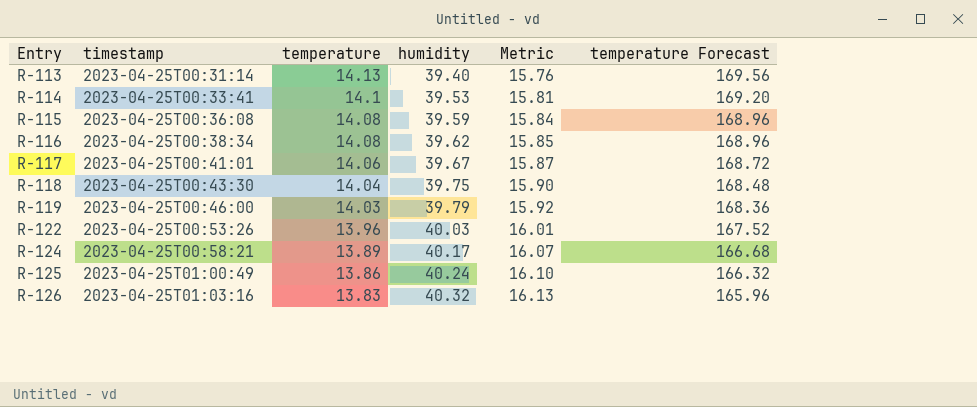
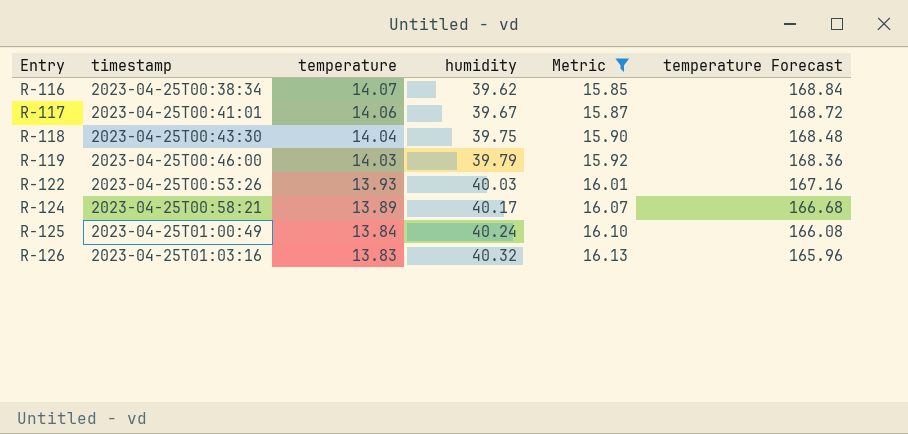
filter: none -> Metric >= 15.85
R-116 | temperature: 14.08 -> 14.07
R-116 | temperature Forecast: 168.96 -> 168.84
R-122 | temperature: 13.96 -> 13.93
R-122 | temperature Forecast: 167.52 -> 167.16
R-125 | temperature: 13.86 -> 13.84
R-125 | temperature Forecast: 166.32 -> 166.08

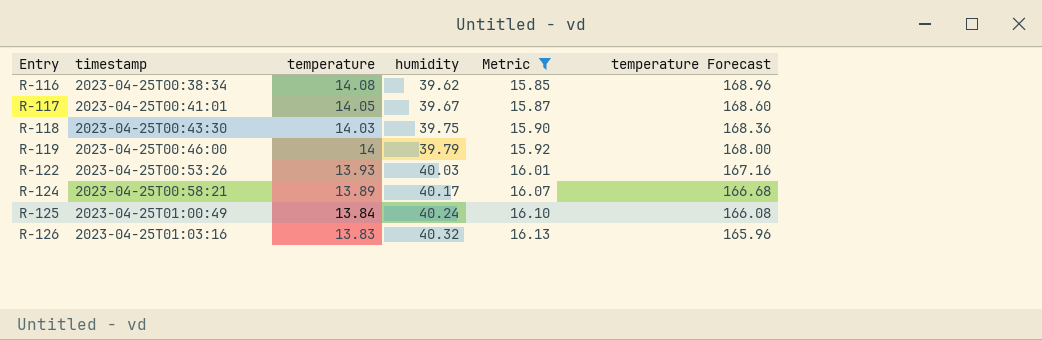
R-116 | temperature: 14.07 -> 14.08
R-116 | temperature Forecast: 168.84 -> 168.96
R-117 | temperature: 14.06 -> 14.05
R-117 | temperature Forecast: 168.72 -> 168.60
R-118 | temperature: 14.04 -> 14.03
R-118 | temperature Forecast: 168.48 -> 168.36
R-119 | temperature: 14.03 -> 14
R-119 | temperature Forecast: 168.36 -> 168.00

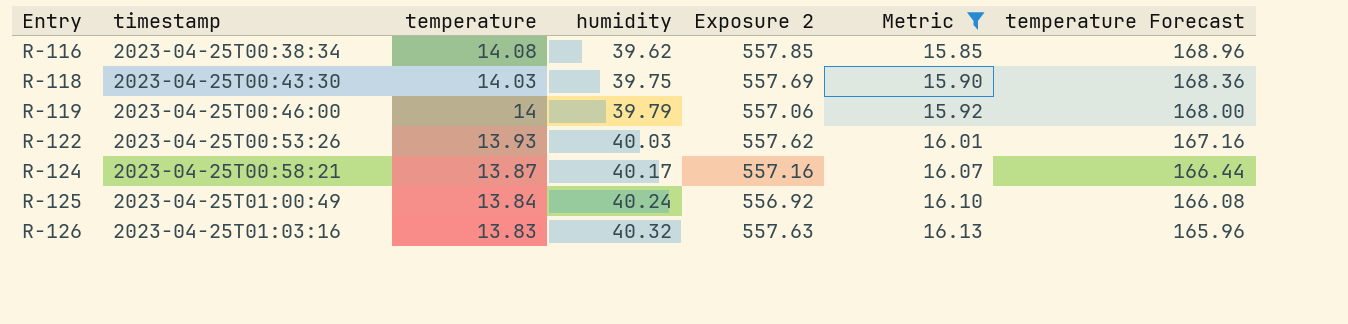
column Exposure 2 | formula: none -> [temperature] * [humidity]
row R-117: 2023-04-25T00:41:01 | 14.05 | 39.67 | 15.87 | 168.60 -> none
R-124 | temperature: 13.89 -> 13.87
R-124 | temperature Forecast: 166.68 -> 166.44

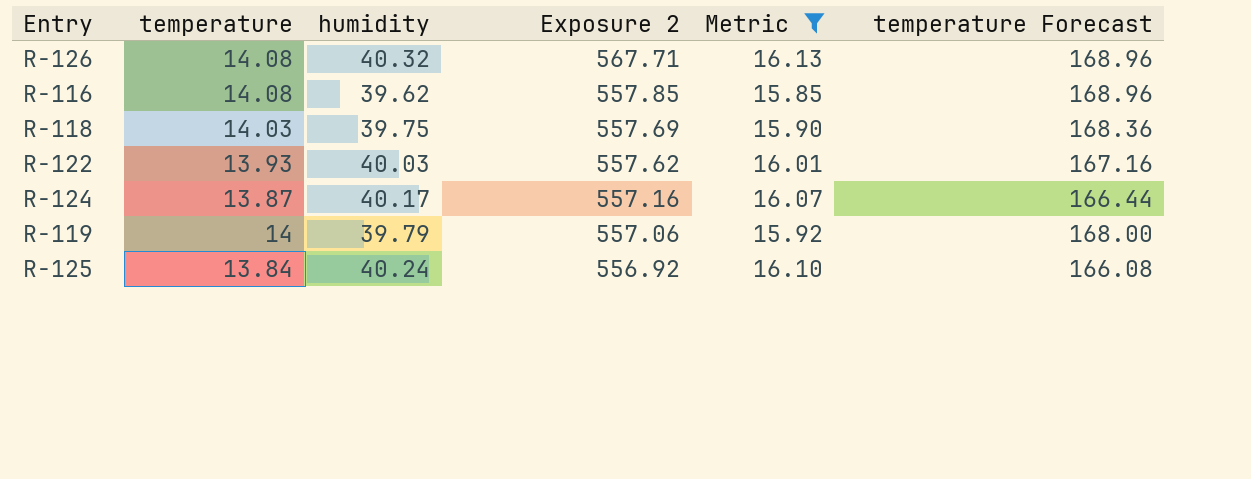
row order: Entry ascending -> Exposure 2 descending
column timestamp | position: 2 -> none
R-126 | temperature: 13.83 -> 14.08
R-126 | Exposure 2: 557.63 -> 567.71
R-126 | temperature Forecast: 165.96 -> 168.96

